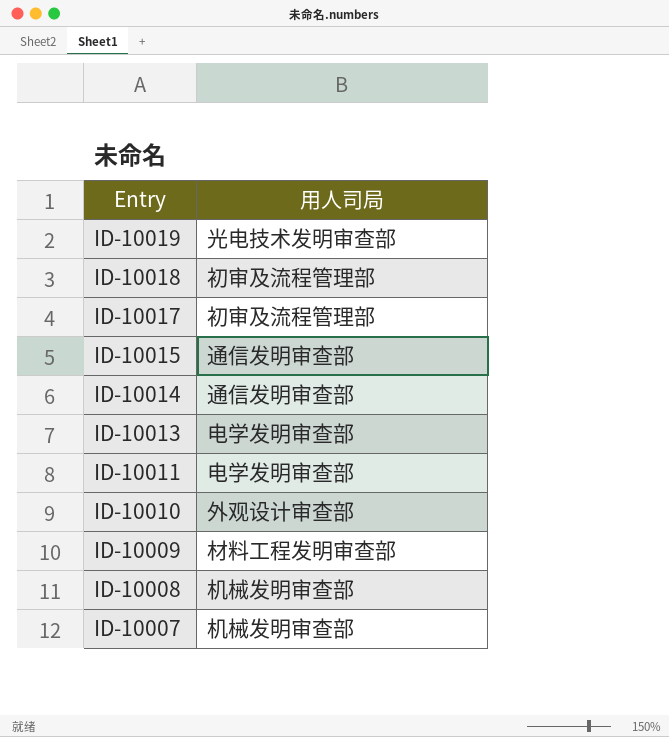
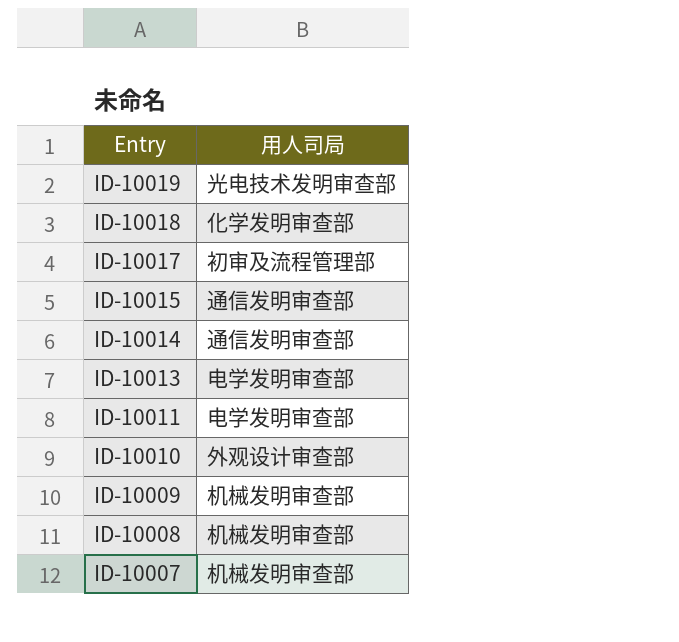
ID-10018 | 用人司局: 初审及流程管理部 -> 化学发明审查部
ID-10009 | 用人司局: 材料工程发明审查部 -> 机械发明审查部

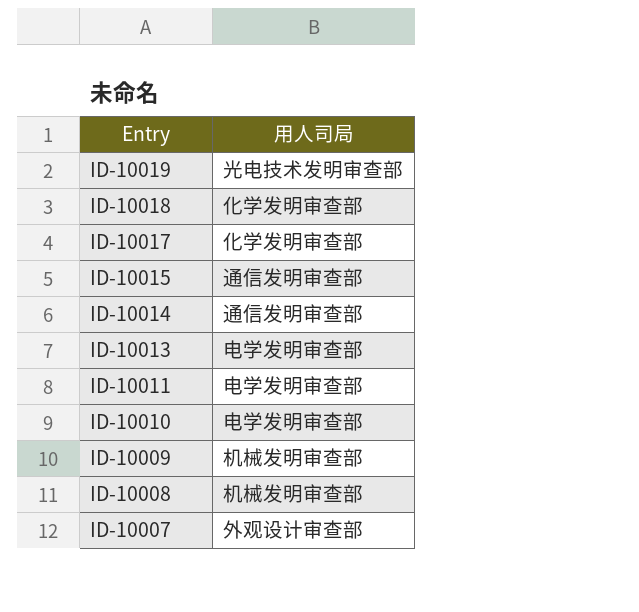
ID-10017 | 用人司局: 初审及流程管理部 -> 化学发明审查部
ID-10010 | 用人司局: 外观设计审查部 -> 电学发明审查部
ID-10007 | 用人司局: 机械发明审查部 -> 外观设计审查部

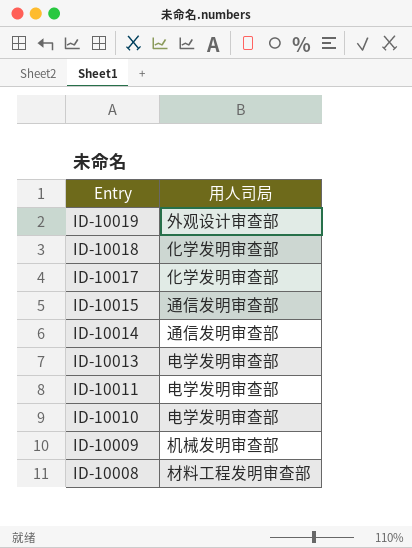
row ID-10007: 外观设计审查部 -> none
ID-10019 | 用人司局: 光电技术发明审查部 -> 外观设计审查部
ID-10008 | 用人司局: 机械发明审查部 -> 材料工程发明审查部

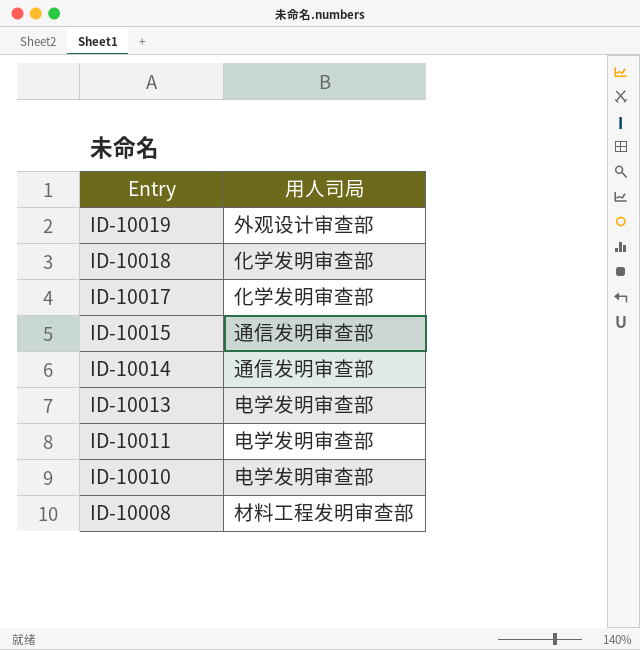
row ID-10009: 机械发明审查部 -> none

